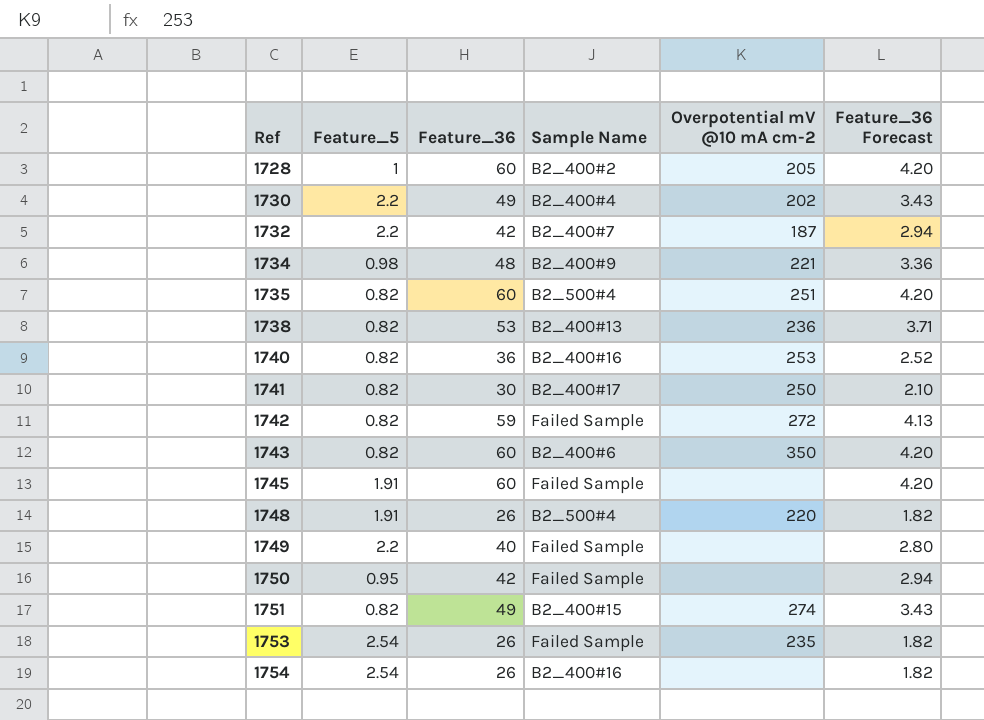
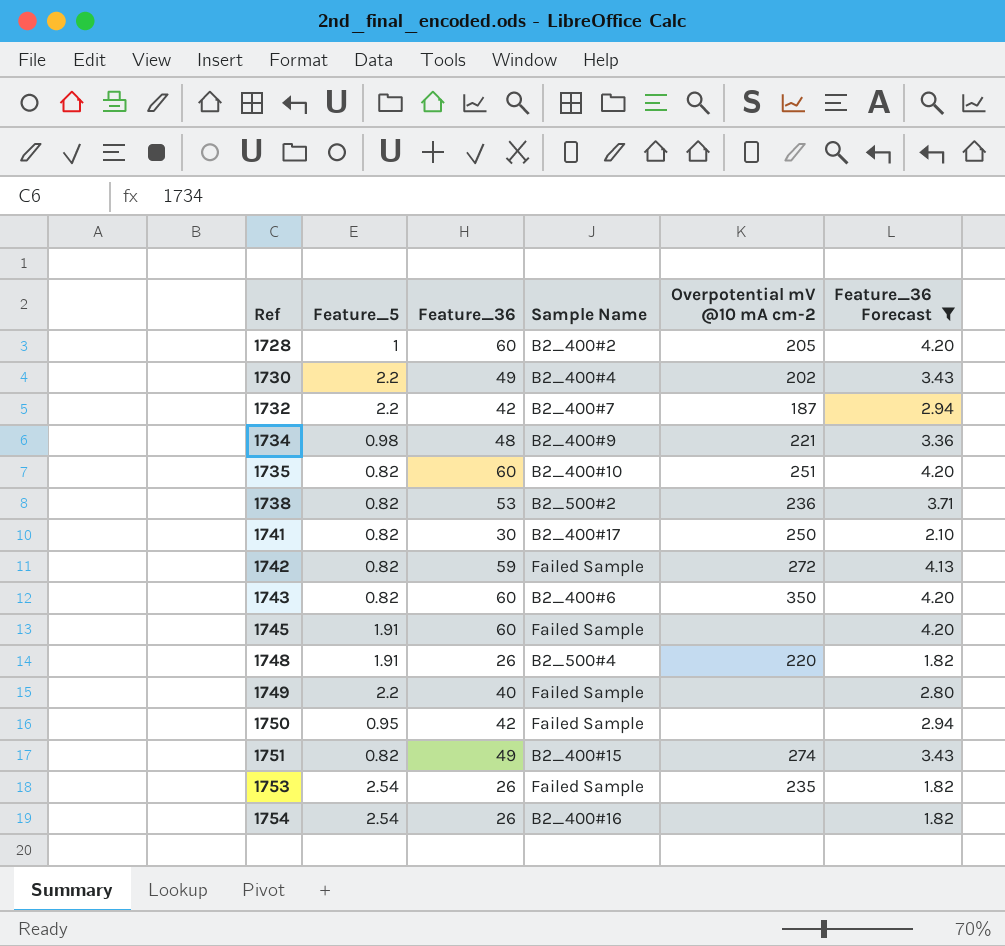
filter: none -> Feature_36 Forecast != 2.52
1735 | Sample Name: B2_500#4 -> B2_400#10
1738 | Sample Name: B2_400#13 -> B2_500#2

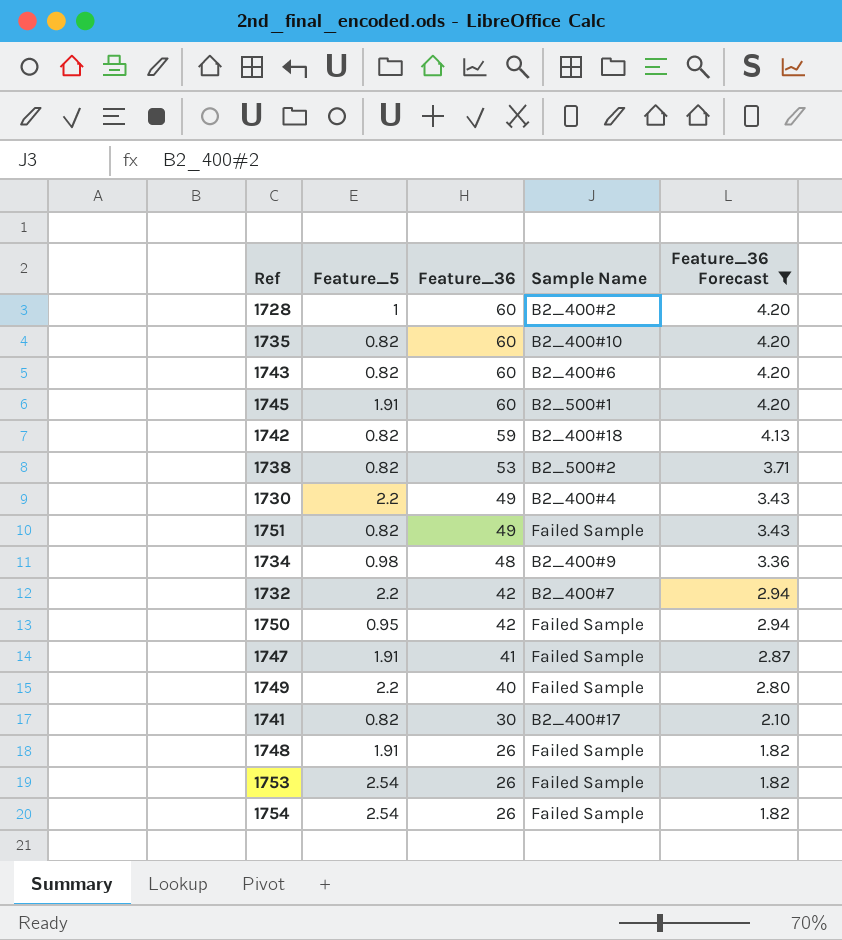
row order: Ref ascending -> Feature_36 descending
column Overpotential mV @10 mA cm-2 | position: 5 -> none
1745 | Sample Name: Failed Sample -> B2_500#1
1742 | Sample Name: Failed Sample -> B2_400#18
1751 | Sample Name: B2_400#15 -> Failed Sample
row 1747: none -> 1.91 | 41 | Failed Sample | 2.87
1748 | Sample Name: B2_500#4 -> Failed Sample
1754 | Sample Name: B2_400#16 -> Failed Sample

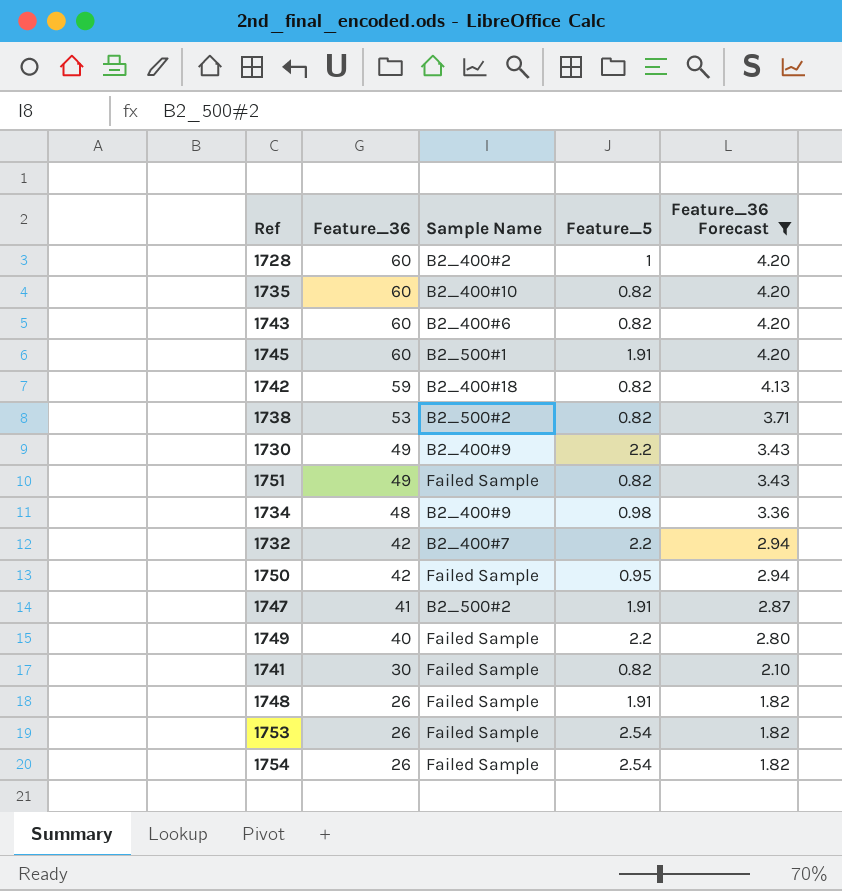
column Feature_5 | position: 2 -> 4
1730 | Sample Name: B2_400#4 -> B2_400#9
1747 | Sample Name: Failed Sample -> B2_500#2
1741 | Sample Name: B2_400#17 -> Failed Sample

